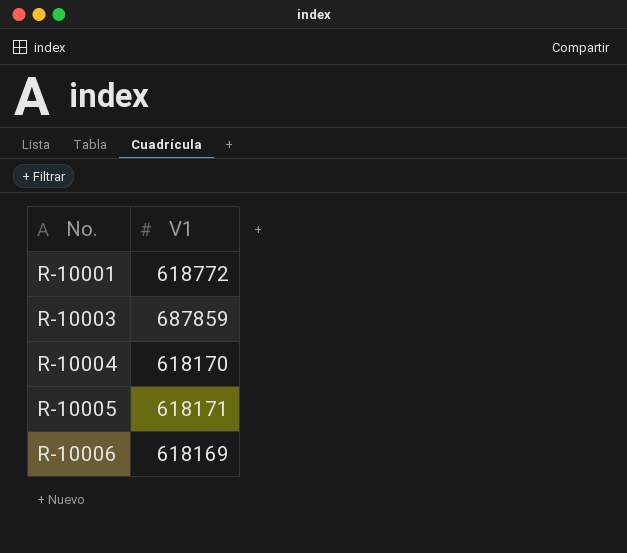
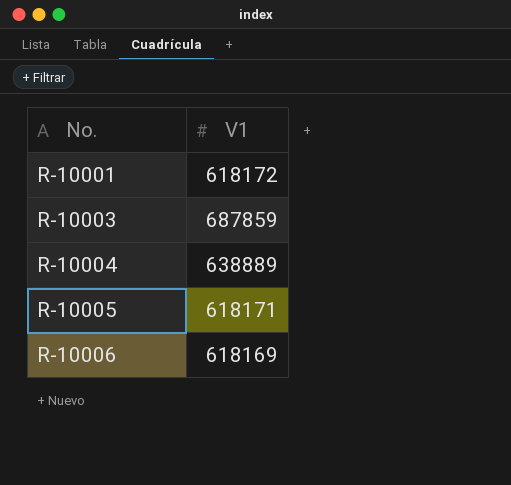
R-10001 | V1: 618772 -> 618172
R-10004 | V1: 618170 -> 638889

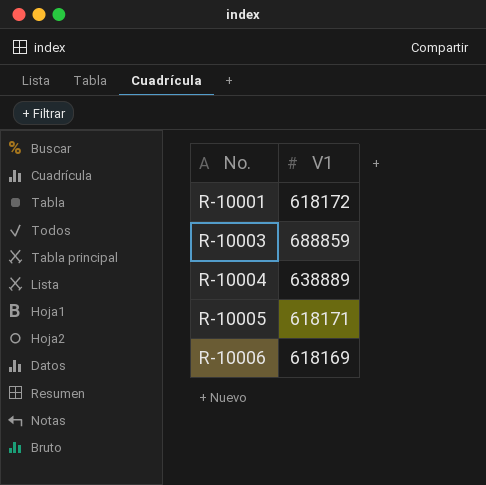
R-10003 | V1: 687859 -> 688859

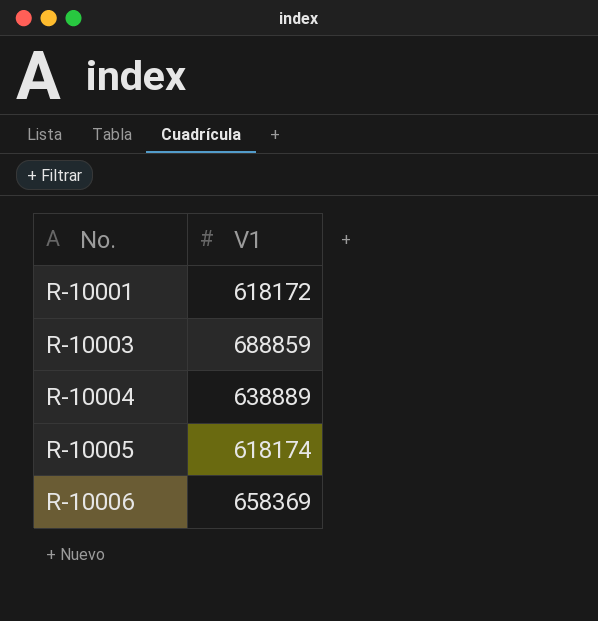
R-10005 | V1: 618171 -> 618174
R-10006 | V1: 618169 -> 658369

